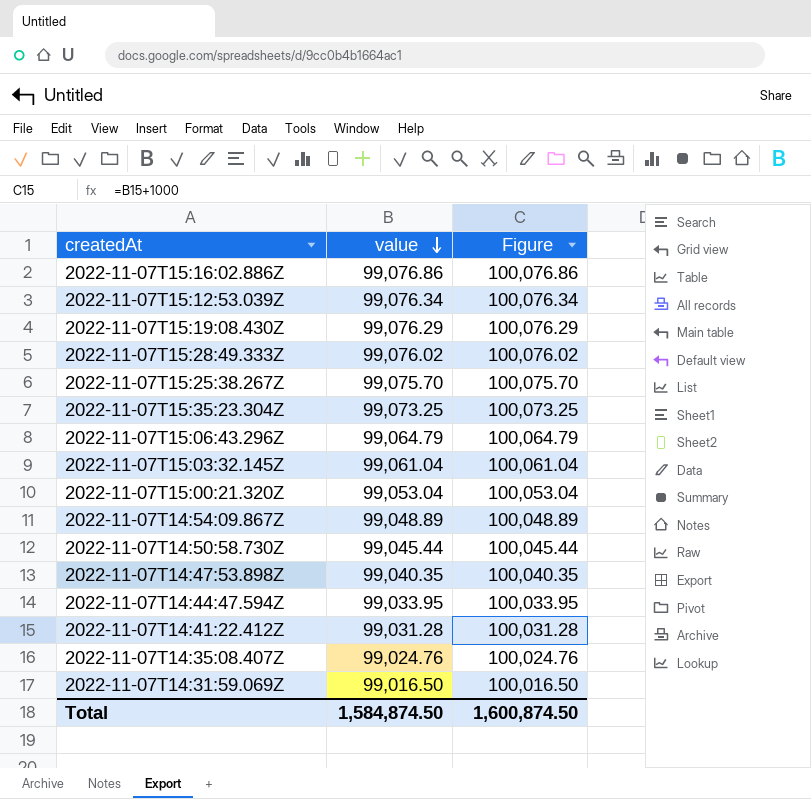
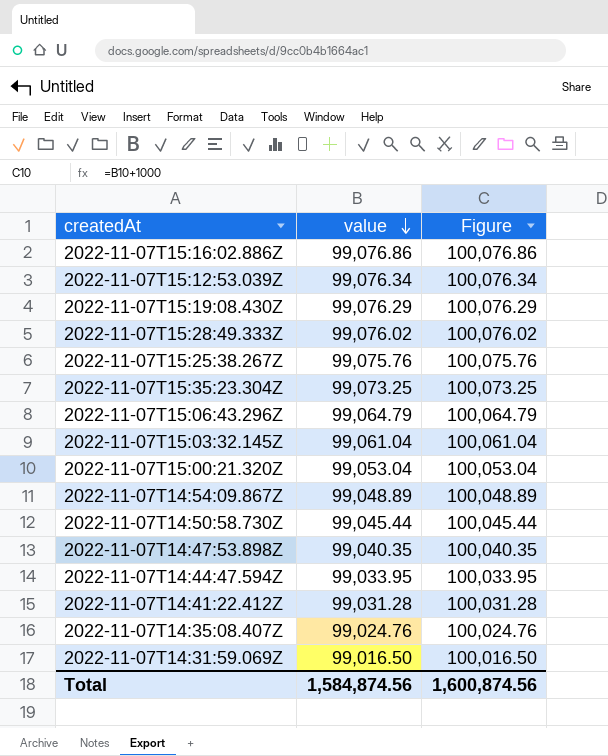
2022-11-07T15:25:38.267Z | value: 99,075.70 -> 99,075.76
2022-11-07T15:25:38.267Z | Figure: 100,075.70 -> 100,075.76
Total | value: 1,584,874.50 -> 1,584,874.56
Total | Figure: 1,600,874.50 -> 1,600,874.56

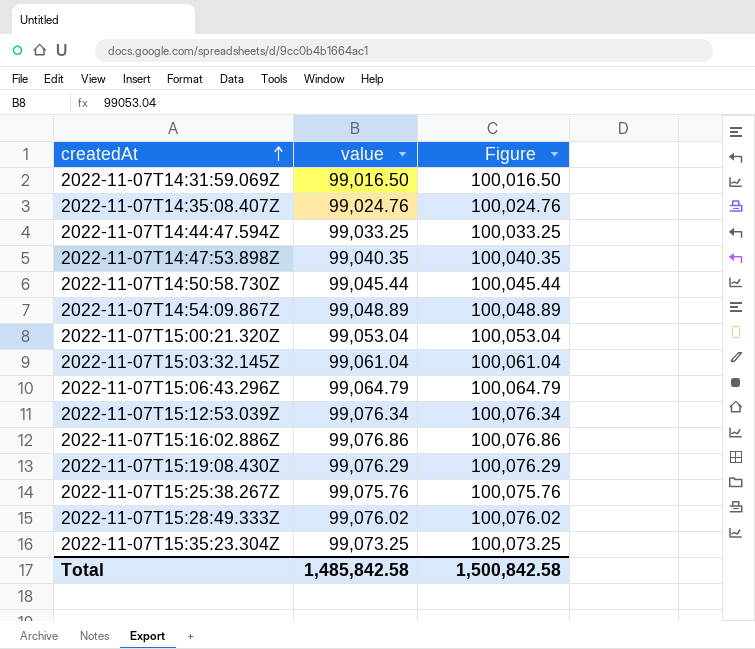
row order: value descending -> createdAt ascending
row 2022-11-07T14:41:22.412Z: 99,031.28 | 100,031.28 -> none
2022-11-07T14:44:47.594Z | value: 99,033.95 -> 99,033.25
2022-11-07T14:44:47.594Z | Figure: 100,033.95 -> 100,033.25
Total | value: 1,584,874.56 -> 1,485,842.58
Total | Figure: 1,600,874.56 -> 1,500,842.58

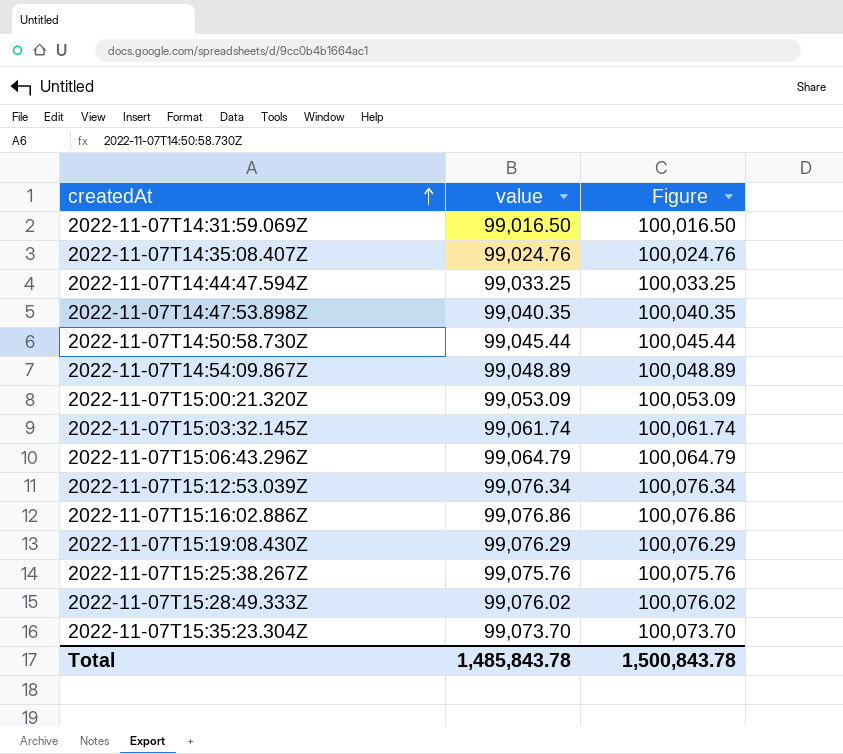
2022-11-07T15:00:21.320Z | value: 99,053.04 -> 99,053.09
2022-11-07T15:00:21.320Z | Figure: 100,053.04 -> 100,053.09
2022-11-07T15:03:32.145Z | value: 99,061.04 -> 99,061.74
2022-11-07T15:03:32.145Z | Figure: 100,061.04 -> 100,061.74
2022-11-07T15:35:23.304Z | value: 99,073.25 -> 99,073.70
2022-11-07T15:35:23.304Z | Figure: 100,073.25 -> 100,073.70
Total | value: 1,485,842.58 -> 1,485,843.78
Total | Figure: 1,500,842.58 -> 1,500,843.78

